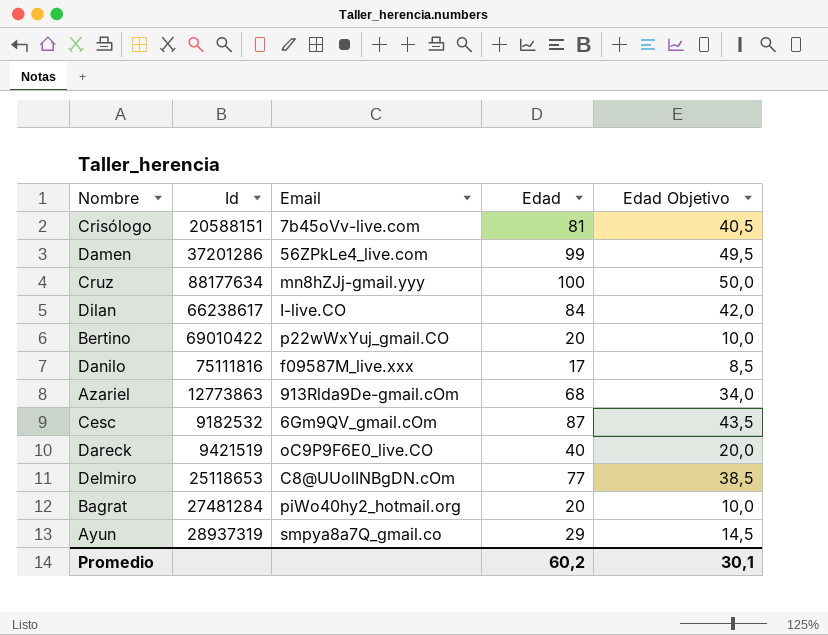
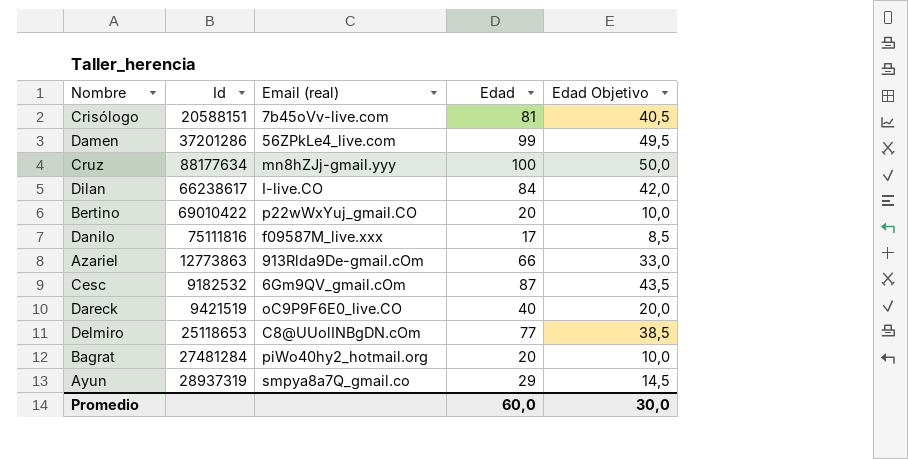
column name: Email -> Email (real)
Azariel | Edad: 68 -> 66
Azariel | Edad Objetivo: 34,0 -> 33,0
Promedio | Edad: 60,2 -> 60,0
Promedio | Edad Objetivo: 30,1 -> 30,0

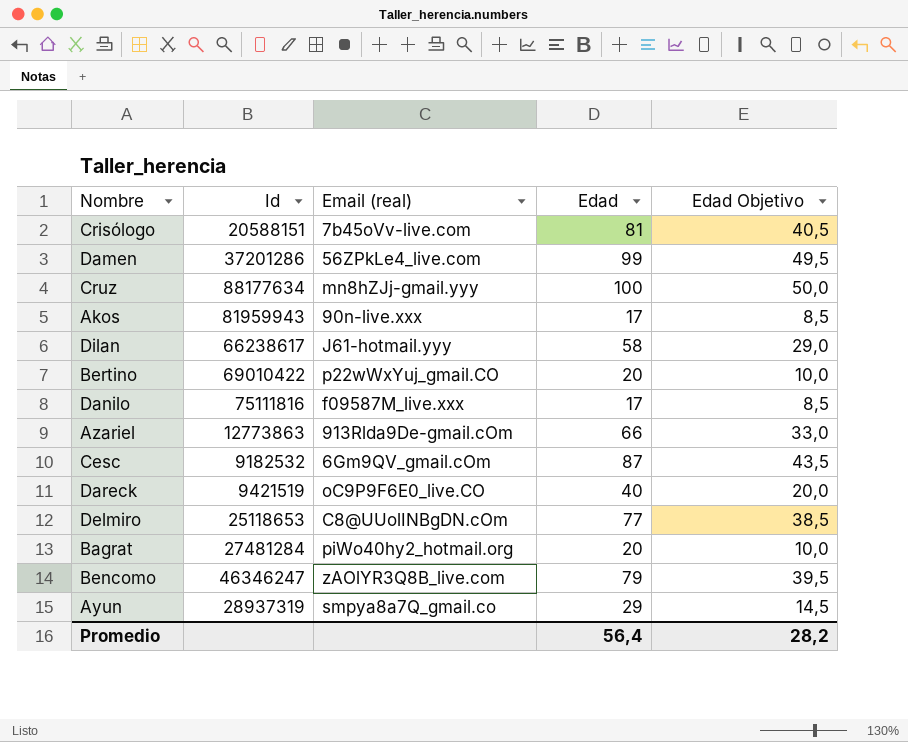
row Akos: none -> 81959943 | 90n-live.xxx | 17 | 8,5
Dilan | Email (real): I-live.CO -> J61-hotmail.yyy
Dilan | Edad: 84 -> 58
Dilan | Edad Objetivo: 42,0 -> 29,0
row Bencomo: none -> 46346247 | zAOlYR3Q8B_live.com | 79 | 39,5
Promedio | Edad: 60,0 -> 56,4
Promedio | Edad Objetivo: 30,0 -> 28,2

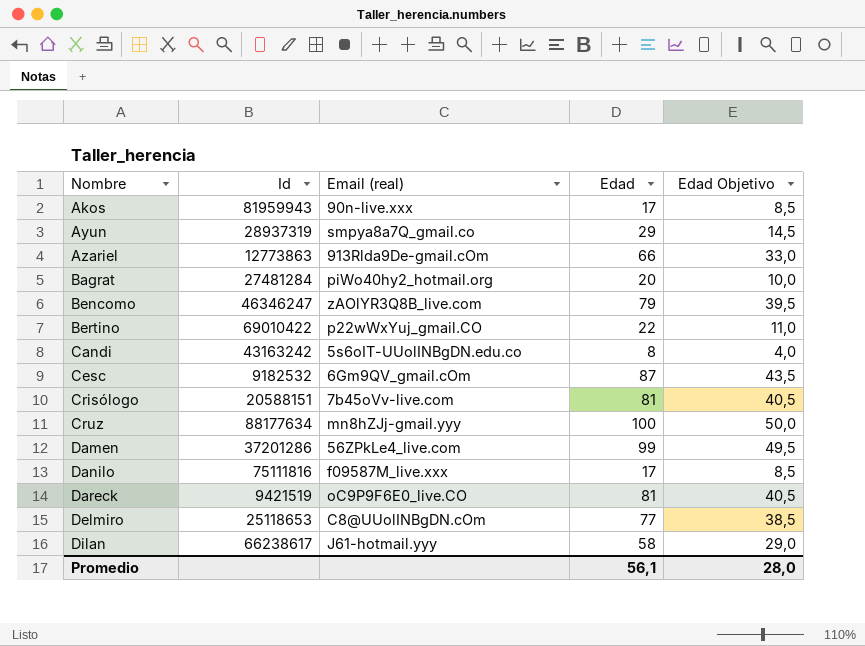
row order: none -> Nombre ascending
Bertino | Edad: 20 -> 22
Bertino | Edad Objetivo: 10,0 -> 11,0
row Candi: none -> 43163242 | 5s6oIT-UUolINBgDN.edu.co | 8 | 4,0
Dareck | Edad: 40 -> 81
Dareck | Edad Objetivo: 20,0 -> 40,5
Promedio | Edad: 56,4 -> 56,1
Promedio | Edad Objetivo: 28,2 -> 28,0

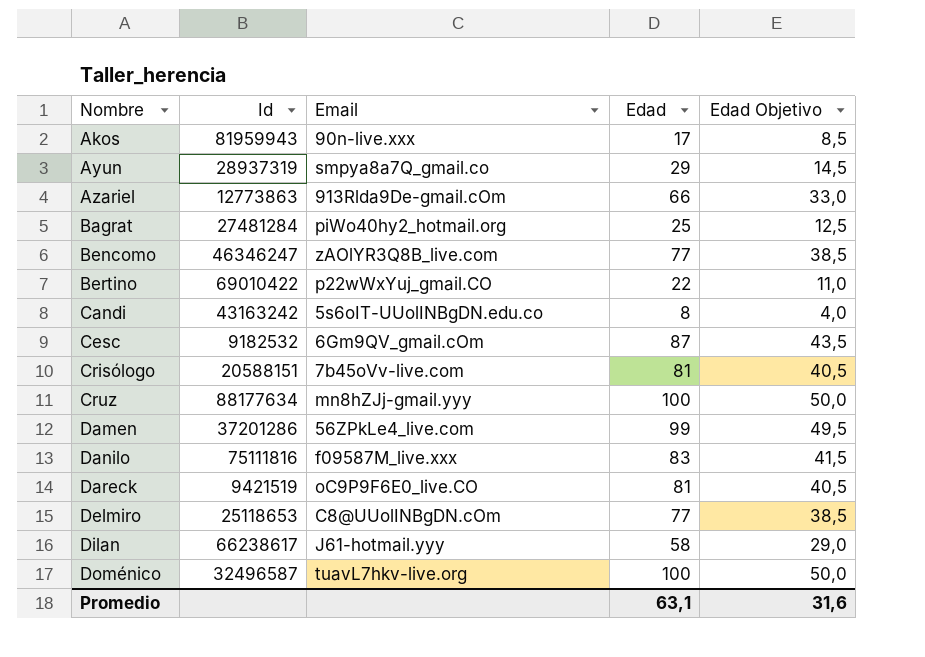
column name: Email (real) -> Email
Bagrat | Edad: 20 -> 25
Bagrat | Edad Objetivo: 10,0 -> 12,5
Bencomo | Edad: 79 -> 77
Bencomo | Edad Objetivo: 39,5 -> 38,5
Danilo | Edad: 17 -> 83
Danilo | Edad Objetivo: 8,5 -> 41,5
row Doménico: none -> 32496587 | tuavL7hkv-live.org | 100 | 50,0
Promedio | Edad: 56,1 -> 63,1
Promedio | Edad Objetivo: 28,0 -> 31,6

